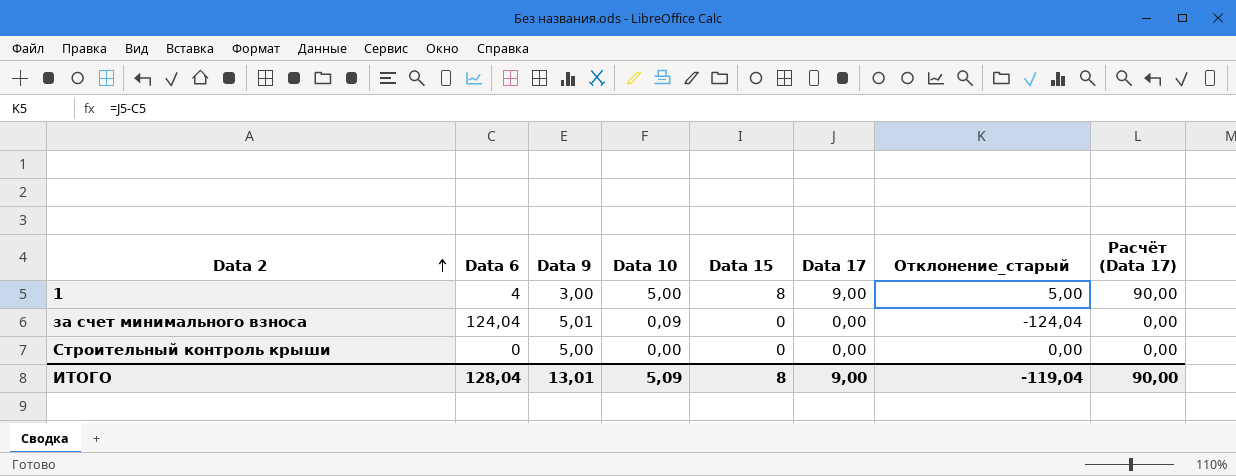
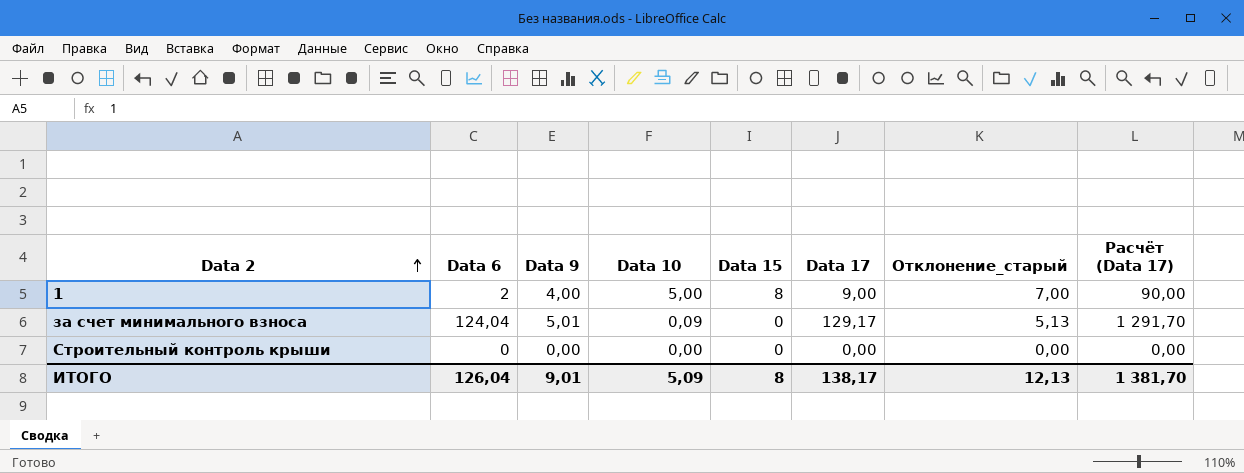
1 | Data 6: 4 -> 2
1 | Data 9: 3,00 -> 4,00
1 | Отклонение_старый: 5,00 -> 7,00
за счет минимального взноса | Data 17: 0,00 -> 129,17
за счет минимального взноса | Отклонение_старый: -124,04 -> 5,13
за счет минимального взноса | Расчёт (Data 17): 0,00 -> 1 291,70
Строительный контроль крыши | Data 9: 5,00 -> 0,00
ИТОГО | Data 6: 128,04 -> 126,04
ИТОГО | Data 9: 13,01 -> 9,01
ИТОГО | Data 17: 9,00 -> 138,17
ИТОГО | Отклонение_старый: -119,04 -> 12,13
ИТОГО | Расчёт (Data 17): 90,00 -> 1 381,70

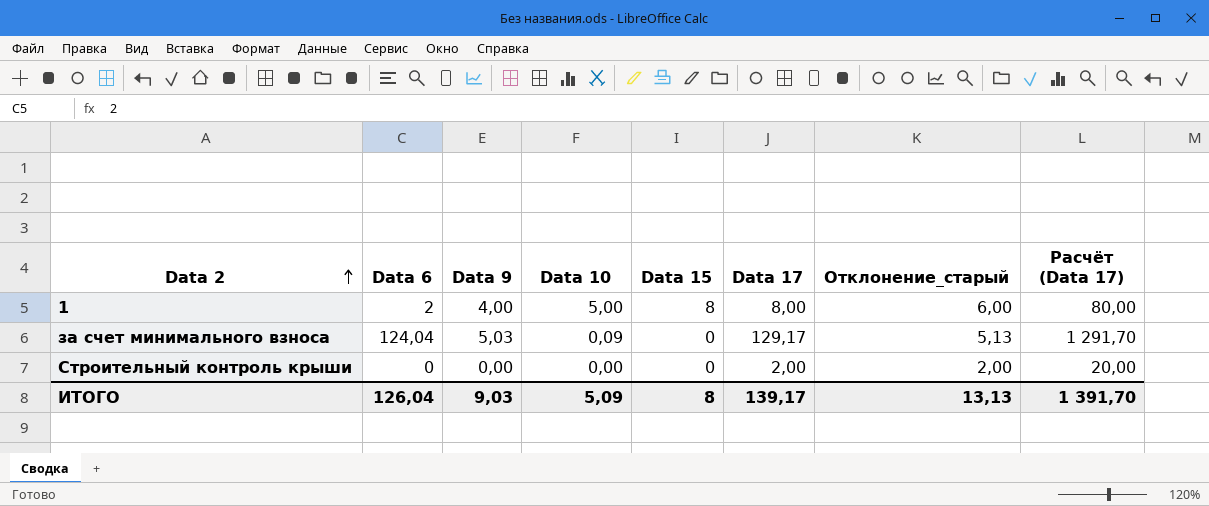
1 | Data 17: 9,00 -> 8,00
1 | Отклонение_старый: 7,00 -> 6,00
1 | Расчёт (Data 17): 90,00 -> 80,00
за счет минимального взноса | Data 9: 5,01 -> 5,03
Строительный контроль крыши | Data 17: 0,00 -> 2,00
Строительный контроль крыши | Отклонение_старый: 0,00 -> 2,00
Строительный контроль крыши | Расчёт (Data 17): 0,00 -> 20,00
ИТОГО | Data 9: 9,01 -> 9,03
ИТОГО | Data 17: 138,17 -> 139,17
ИТОГО | Отклонение_старый: 12,13 -> 13,13
ИТОГО | Расчёт (Data 17): 1 381,70 -> 1 391,70

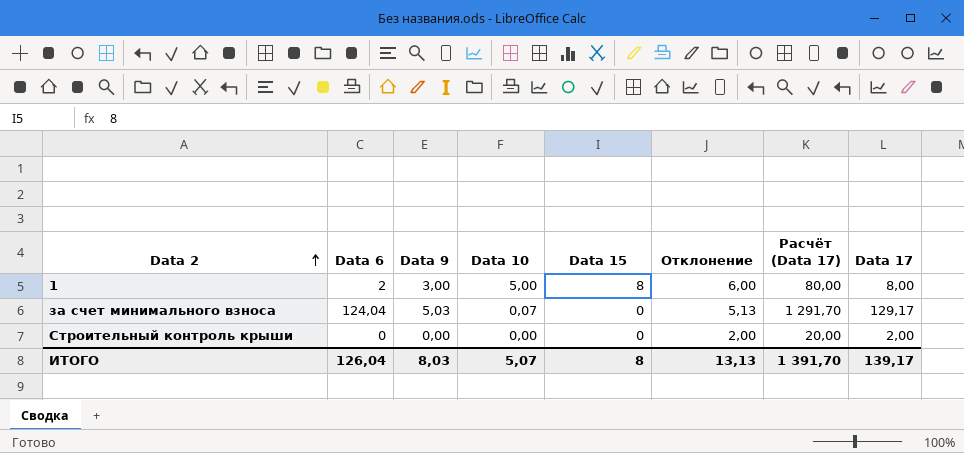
column name: Отклонение_старый -> Отклонение
column Data 17 | position: 6 -> 8
1 | Data 9: 4,00 -> 3,00
за счет минимального взноса | Data 10: 0,09 -> 0,07
ИТОГО | Data 9: 9,03 -> 8,03
ИТОГО | Data 10: 5,09 -> 5,07

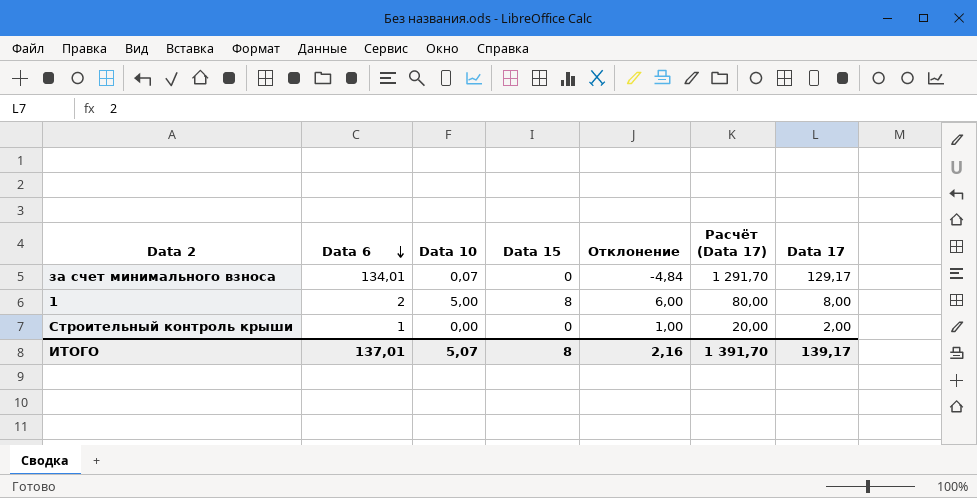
row order: Data 2 ascending -> Data 6 descending
column Data 9 | position: 3 -> none
за счет минимального взноса | Data 6: 124,04 -> 134,01
за счет минимального взноса | Отклонение: 5,13 -> -4,84
Строительный контроль крыши | Data 6: 0 -> 1
Строительный контроль крыши | Отклонение: 2,00 -> 1,00
ИТОГО | Data 6: 126,04 -> 137,01
ИТОГО | Отклонение: 13,13 -> 2,16

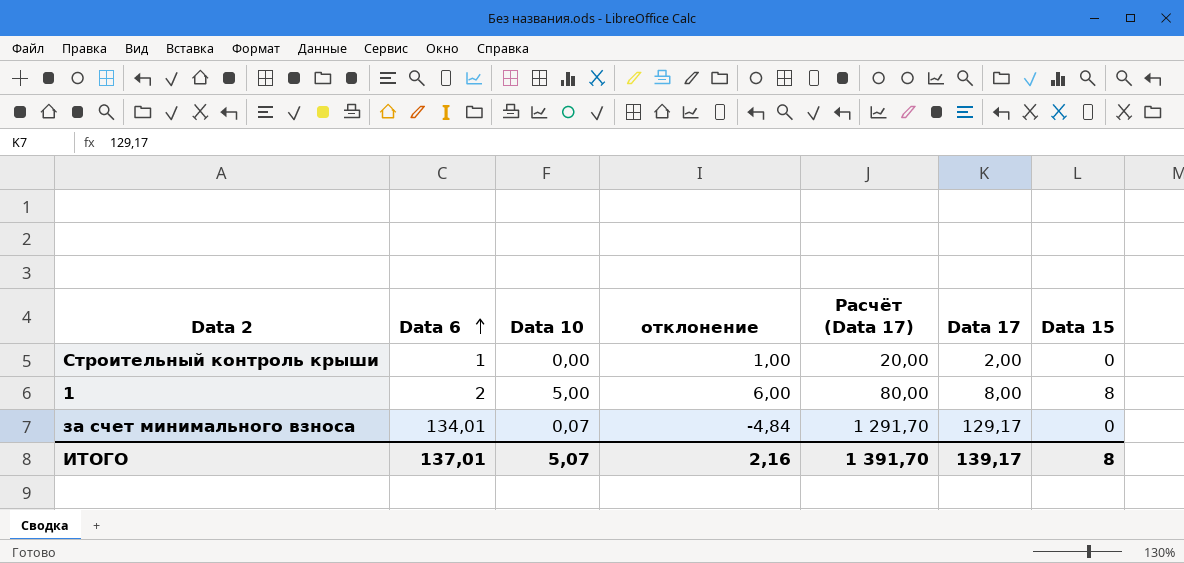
row order: Data 6 descending -> Data 6 ascending
column name: Отклонение -> отклонение
column Data 15 | position: 4 -> 7

